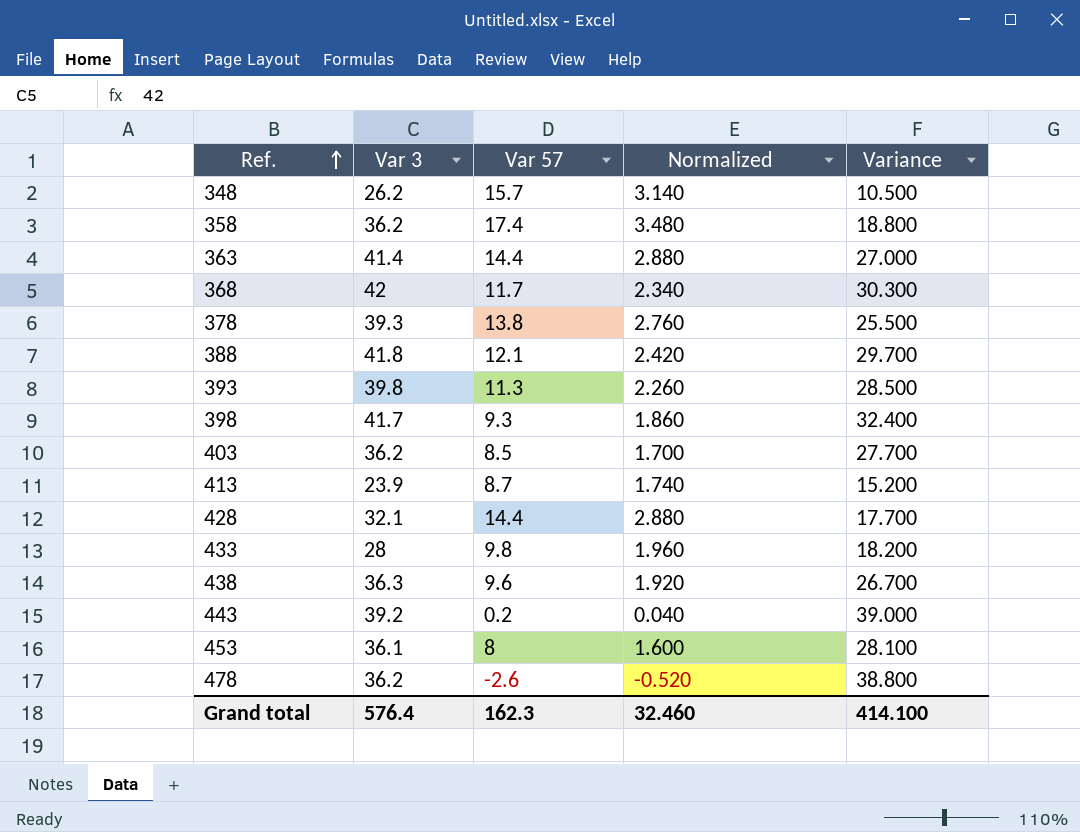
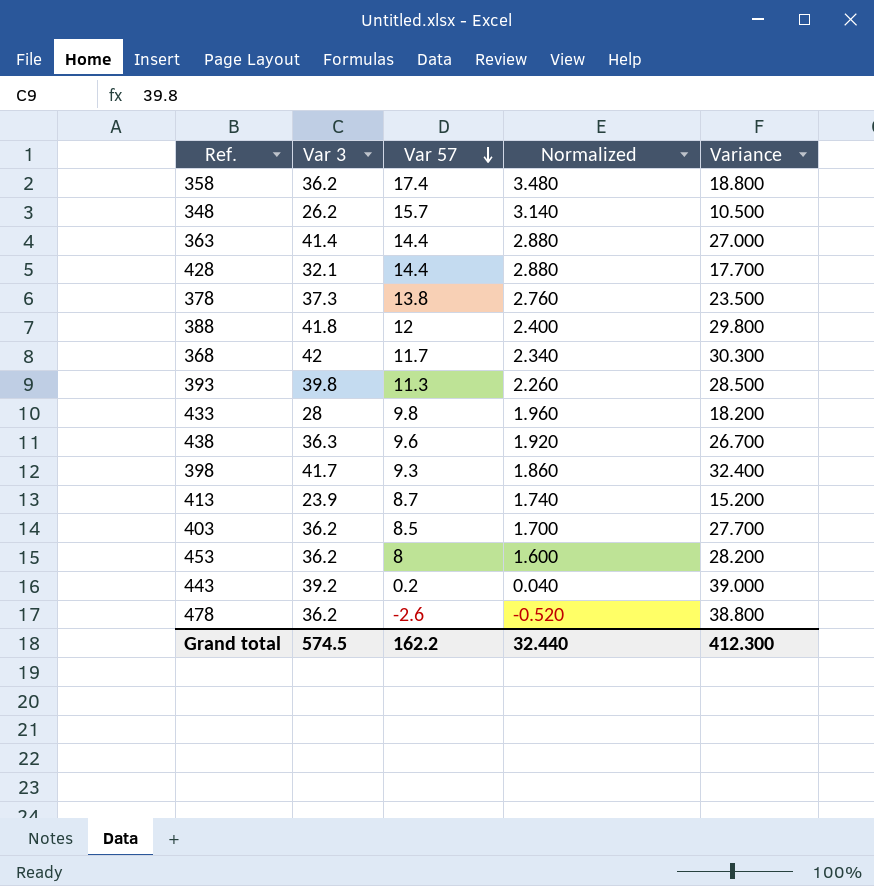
row order: Ref. ascending -> Var 57 descending
378 | Var 3: 39.3 -> 37.3
378 | Variance: 25.500 -> 23.500
388 | Var 57: 12.1 -> 12
388 | Normalized: 2.420 -> 2.400
388 | Variance: 29.700 -> 29.800
453 | Var 3: 36.1 -> 36.2
453 | Variance: 28.100 -> 28.200
Grand total | Var 3: 576.4 -> 574.5
Grand total | Var 57: 162.3 -> 162.2
Grand total | Normalized: 32.460 -> 32.440
Grand total | Variance: 414.100 -> 412.300

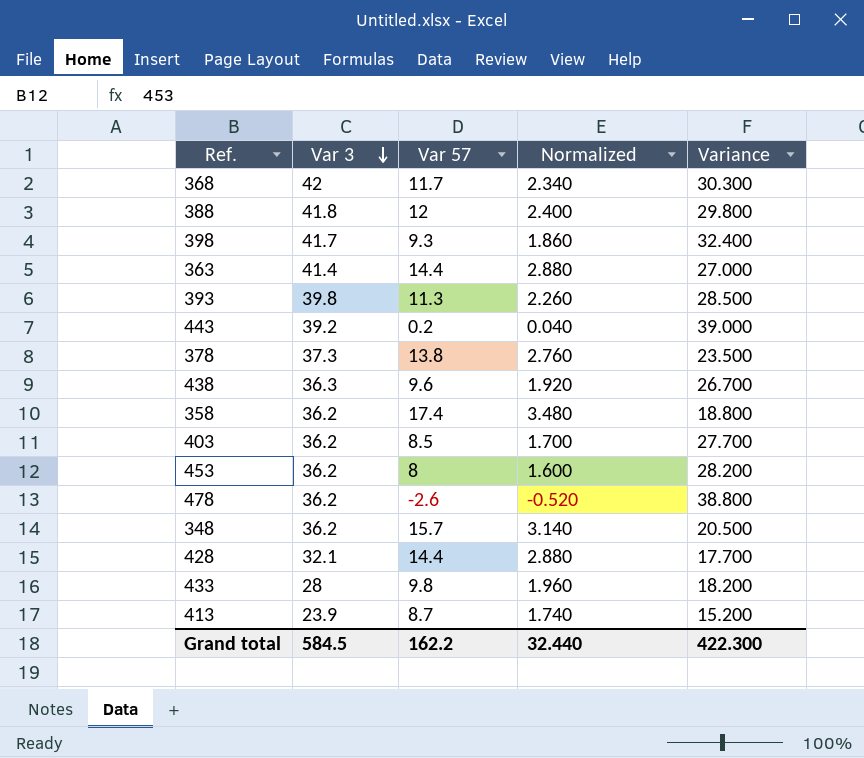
row order: Var 57 descending -> Var 3 descending
348 | Var 3: 26.2 -> 36.2
348 | Variance: 10.500 -> 20.500
Grand total | Var 3: 574.5 -> 584.5
Grand total | Variance: 412.300 -> 422.300

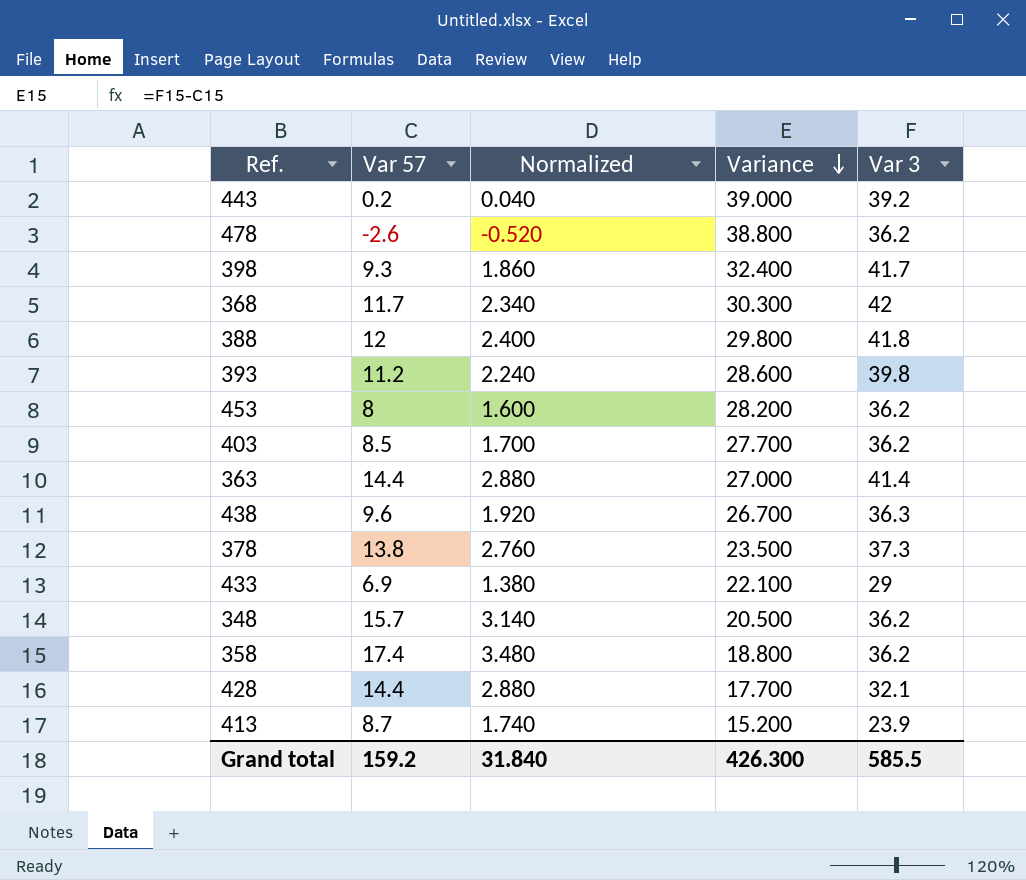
row order: Var 3 descending -> Variance descending
column Var 3 | position: 2 -> 5
393 | Var 57: 11.3 -> 11.2
393 | Normalized: 2.260 -> 2.240
393 | Variance: 28.500 -> 28.600
433 | Var 57: 9.8 -> 6.9
433 | Normalized: 1.960 -> 1.380
433 | Variance: 18.200 -> 22.100
433 | Var 3: 28 -> 29
Grand total | Var 57: 162.2 -> 159.2
Grand total | Normalized: 32.440 -> 31.840
Grand total | Variance: 422.300 -> 426.300
Grand total | Var 3: 584.5 -> 585.5

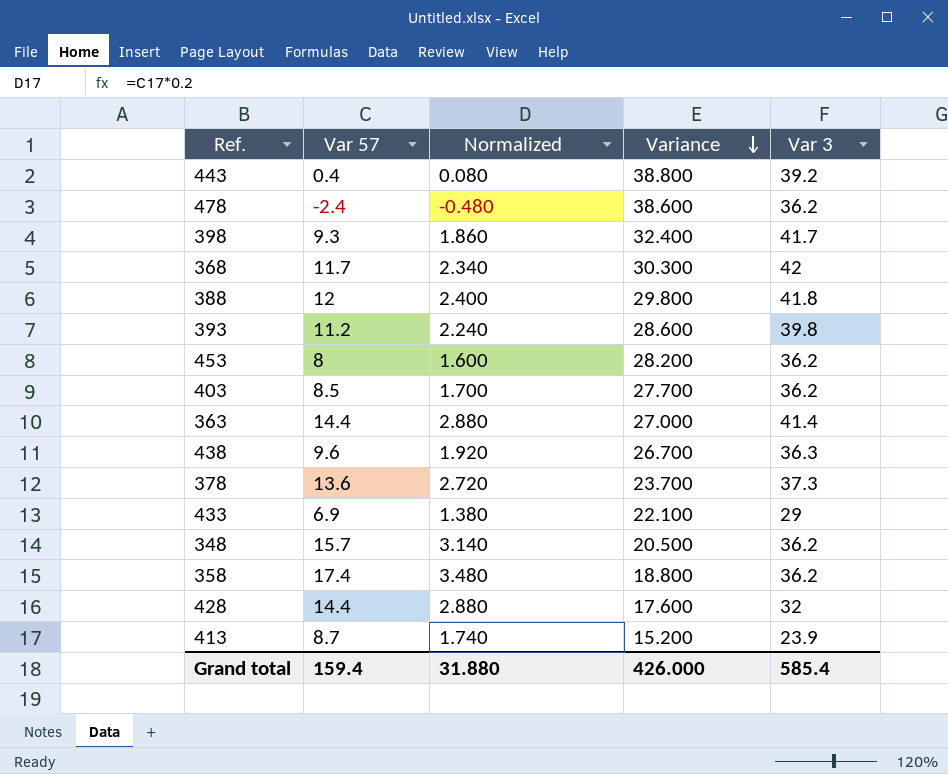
443 | Var 57: 0.2 -> 0.4
443 | Normalized: 0.040 -> 0.080
443 | Variance: 39.000 -> 38.800
478 | Var 57: -2.6 -> -2.4
478 | Normalized: -0.520 -> -0.480
478 | Variance: 38.800 -> 38.600
378 | Var 57: 13.8 -> 13.6
378 | Normalized: 2.760 -> 2.720
378 | Variance: 23.500 -> 23.700
428 | Variance: 17.700 -> 17.600
428 | Var 3: 32.1 -> 32
Grand total | Var 57: 159.2 -> 159.4
Grand total | Normalized: 31.840 -> 31.880
Grand total | Variance: 426.300 -> 426.000
Grand total | Var 3: 585.5 -> 585.4

